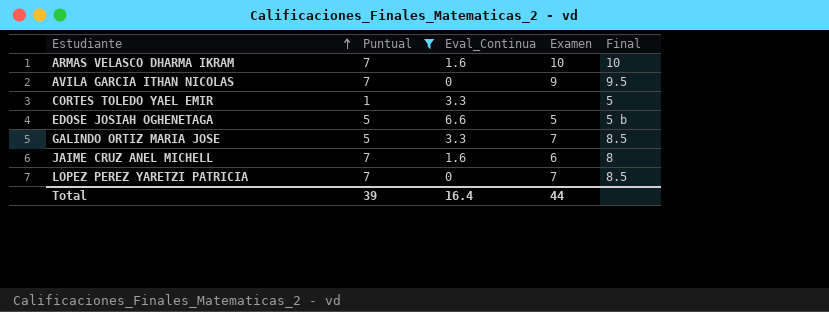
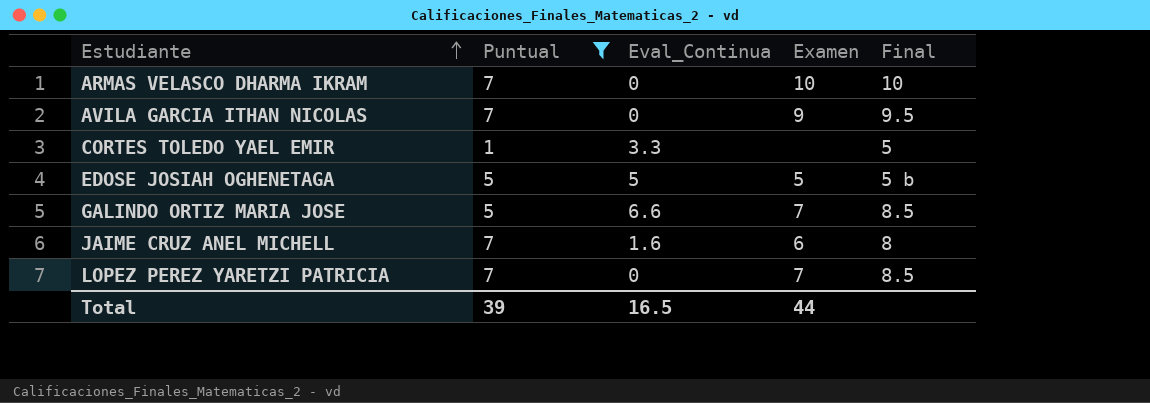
ARMAS VELASCO DHARMA IKRAM | Eval_Continua: 1.6 -> 0
EDOSE JOSIAH OGHENETAGA | Eval_Continua: 6.6 -> 5
GALINDO ORTIZ MARIA JOSE | Eval_Continua: 3.3 -> 6.6
Total | Eval_Continua: 16.4 -> 16.5

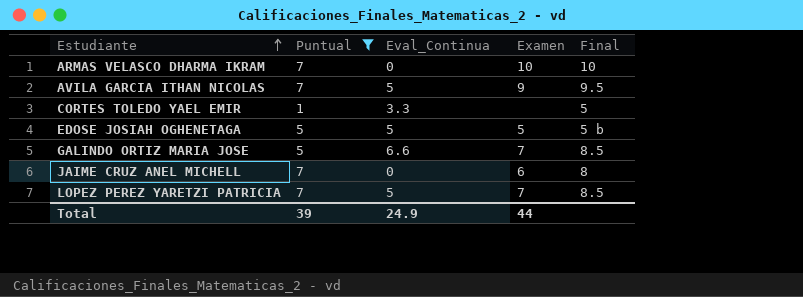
AVILA GARCIA ITHAN NICOLAS | Eval_Continua: 0 -> 5
JAIME CRUZ ANEL MICHELL | Eval_Continua: 1.6 -> 0
LOPEZ PEREZ YARETZI PATRICIA | Eval_Continua: 0 -> 5
Total | Eval_Continua: 16.5 -> 24.9

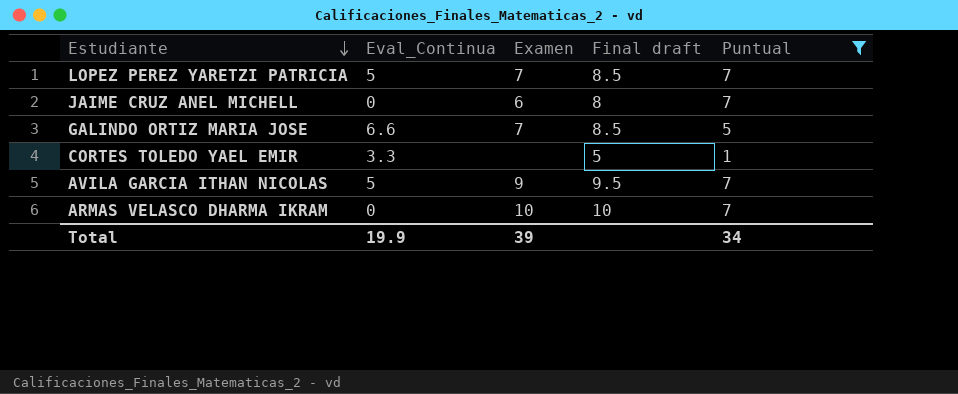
row order: Estudiante ascending -> Estudiante descending
column name: Final -> Final draft
column Puntual | position: 2 -> 5
row EDOSE JOSIAH OGHENETAGA: 5 | 5 | 5 | 5 b -> none
Total | Eval_Continua: 24.9 -> 19.9
Total | Examen: 44 -> 39
Total | Puntual: 39 -> 34

